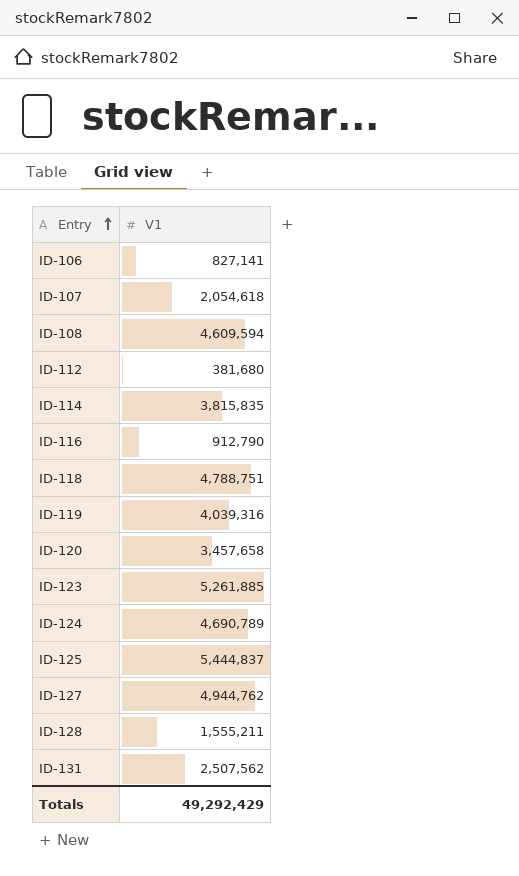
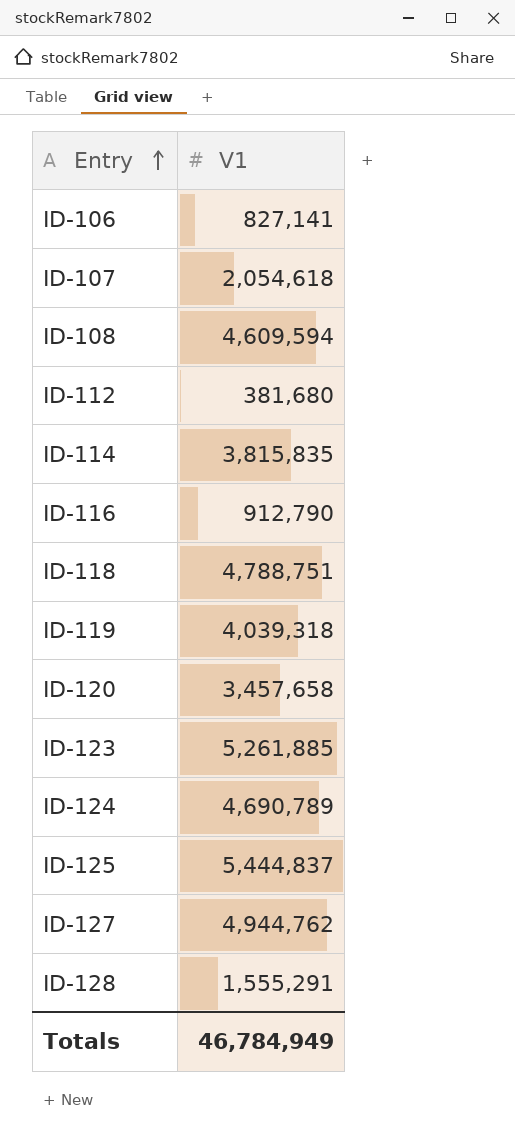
row ID-131: 2,507,562 -> none
ID-119 | V1: 4,039,316 -> 4,039,318
ID-128 | V1: 1,555,211 -> 1,555,291
Totals | V1: 49,292,429 -> 46,784,949

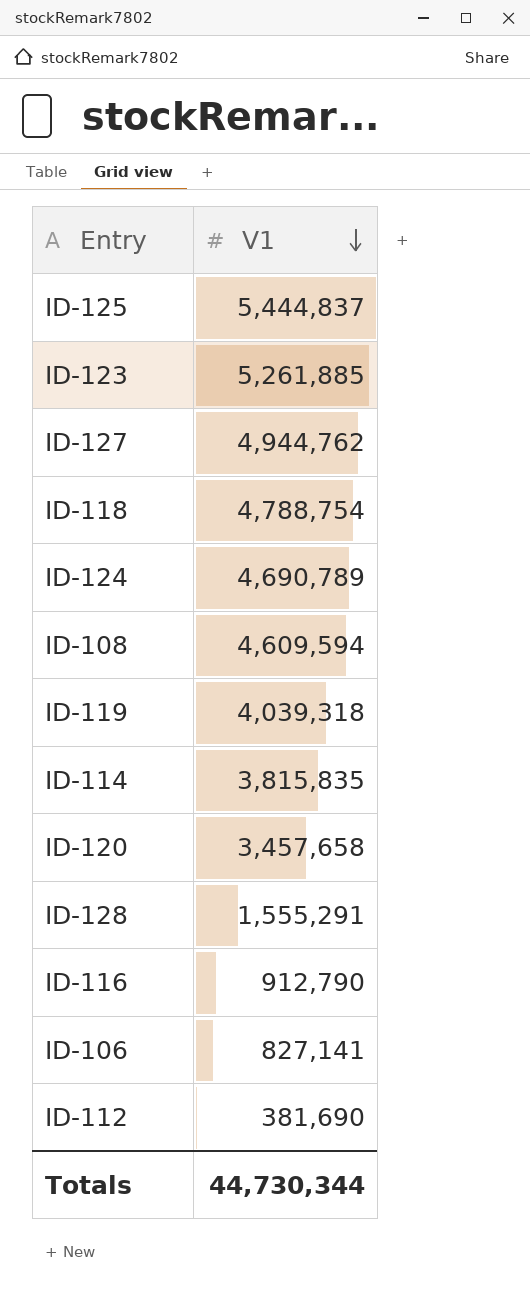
row order: Entry ascending -> V1 descending
row ID-107: 2,054,618 -> none
ID-118 | V1: 4,788,751 -> 4,788,754
ID-112 | V1: 381,680 -> 381,690
Totals | V1: 46,784,949 -> 44,730,344

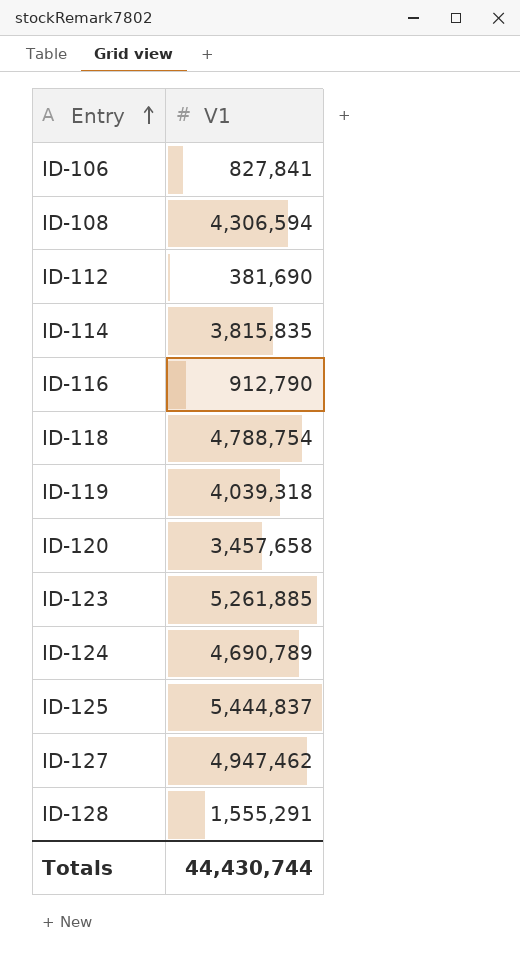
row order: V1 descending -> Entry ascending
ID-106 | V1: 827,141 -> 827,841
ID-108 | V1: 4,609,594 -> 4,306,594
ID-127 | V1: 4,944,762 -> 4,947,462
Totals | V1: 44,730,344 -> 44,430,744

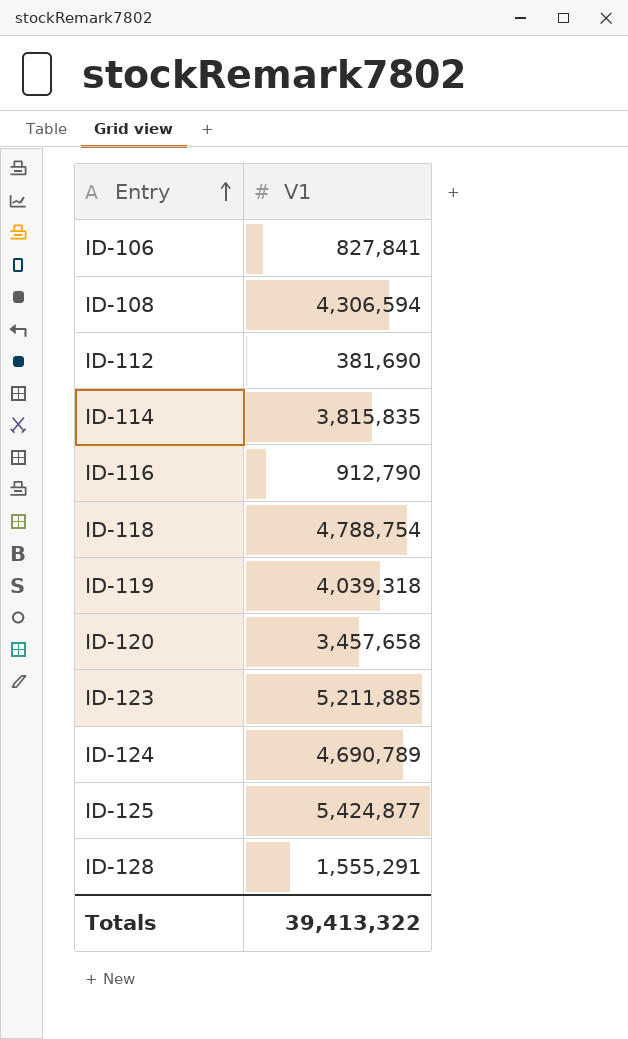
row ID-127: 4,947,462 -> none
ID-123 | V1: 5,261,885 -> 5,211,885
ID-125 | V1: 5,444,837 -> 5,424,877
Totals | V1: 44,430,744 -> 39,413,322

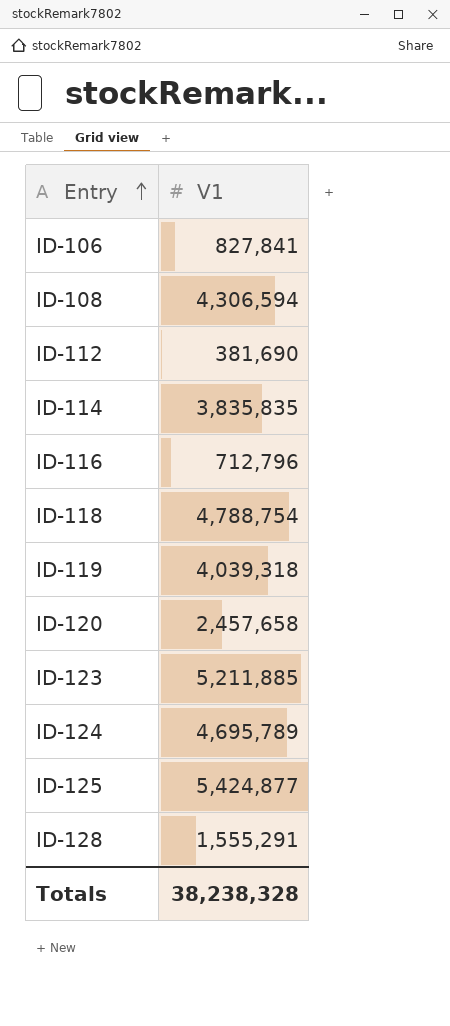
ID-114 | V1: 3,815,835 -> 3,835,835
ID-116 | V1: 912,790 -> 712,796
ID-120 | V1: 3,457,658 -> 2,457,658
ID-124 | V1: 4,690,789 -> 4,695,789
Totals | V1: 39,413,322 -> 38,238,328

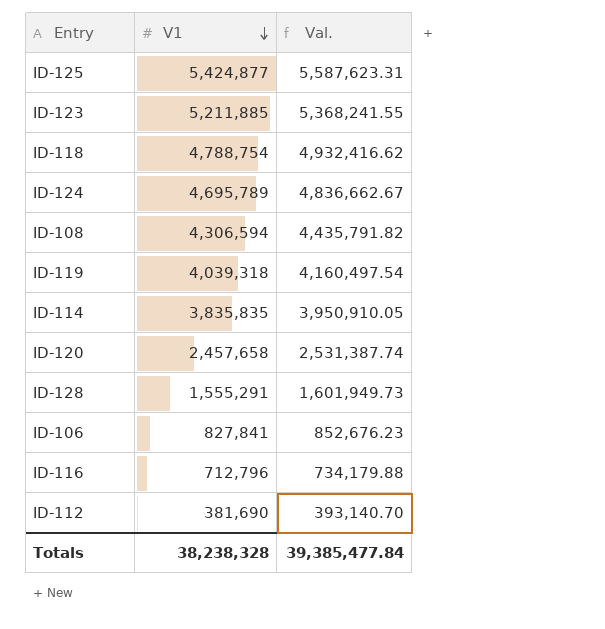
row order: Entry ascending -> V1 descending
column Val. | formula: none -> [V1] * 1.03

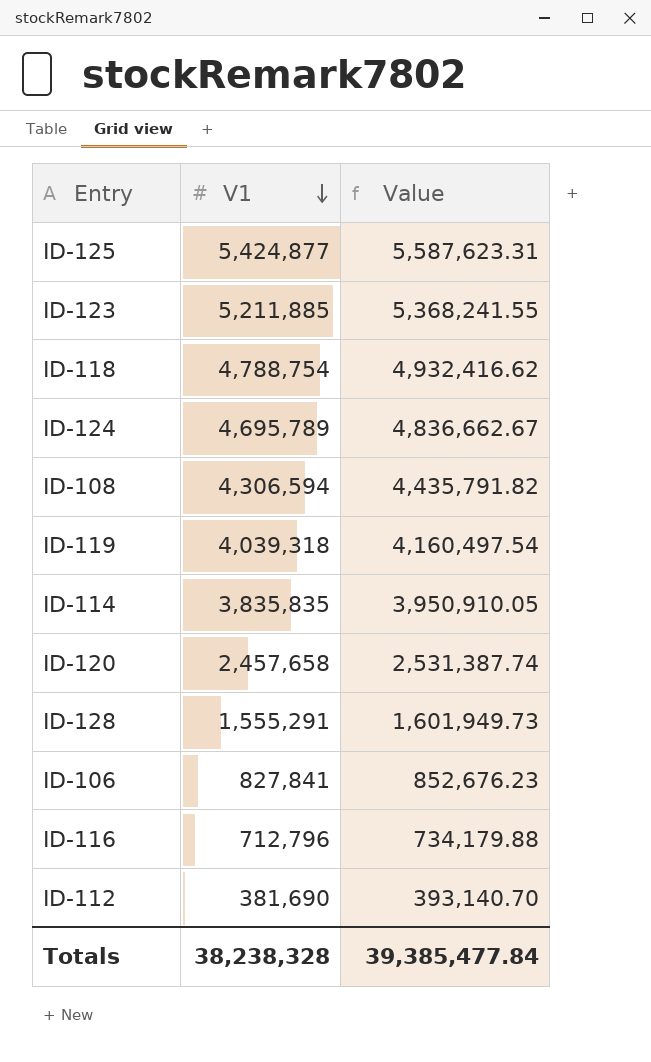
column name: Val. -> Value

